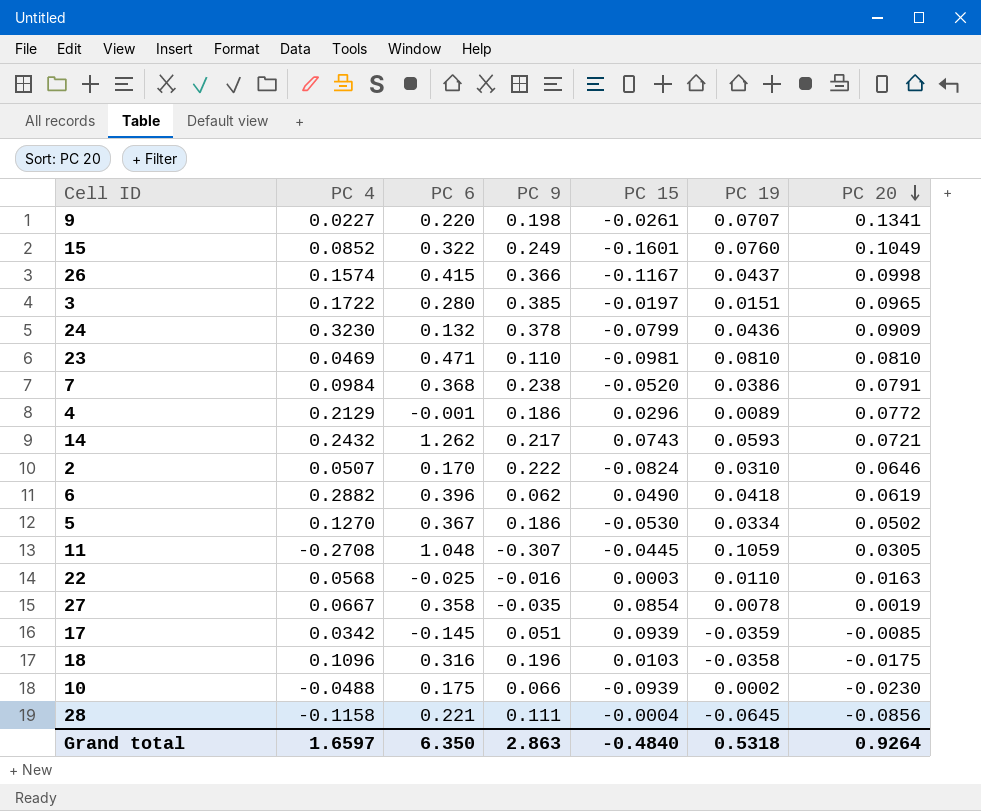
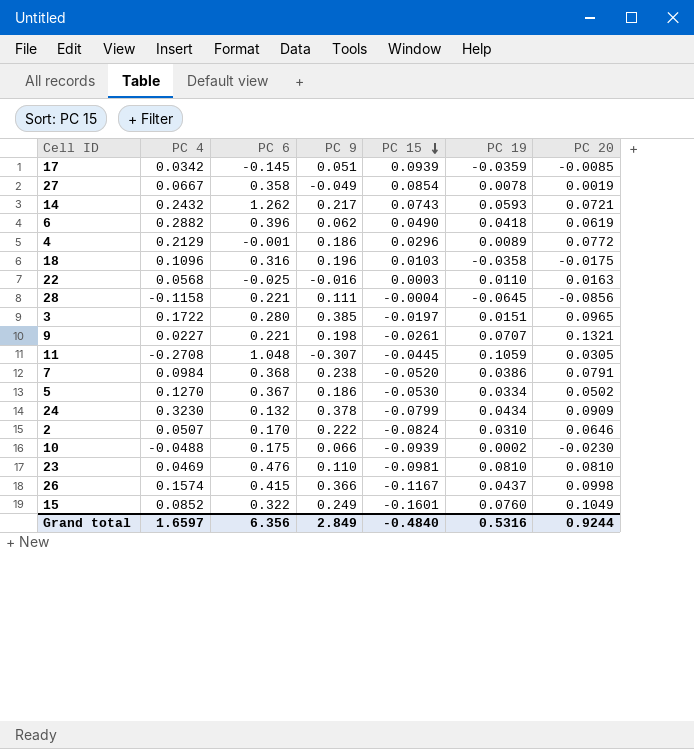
row order: PC 20 descending -> PC 15 descending
27 | PC 9: -0.035 -> -0.049
9 | PC 6: 0.220 -> 0.221
9 | PC 20: 0.1341 -> 0.1321
24 | PC 19: 0.0436 -> 0.0434
23 | PC 6: 0.471 -> 0.476
Grand total | PC 6: 6.350 -> 6.356
Grand total | PC 9: 2.863 -> 2.849
Grand total | PC 19: 0.5318 -> 0.5316
Grand total | PC 20: 0.9264 -> 0.9244

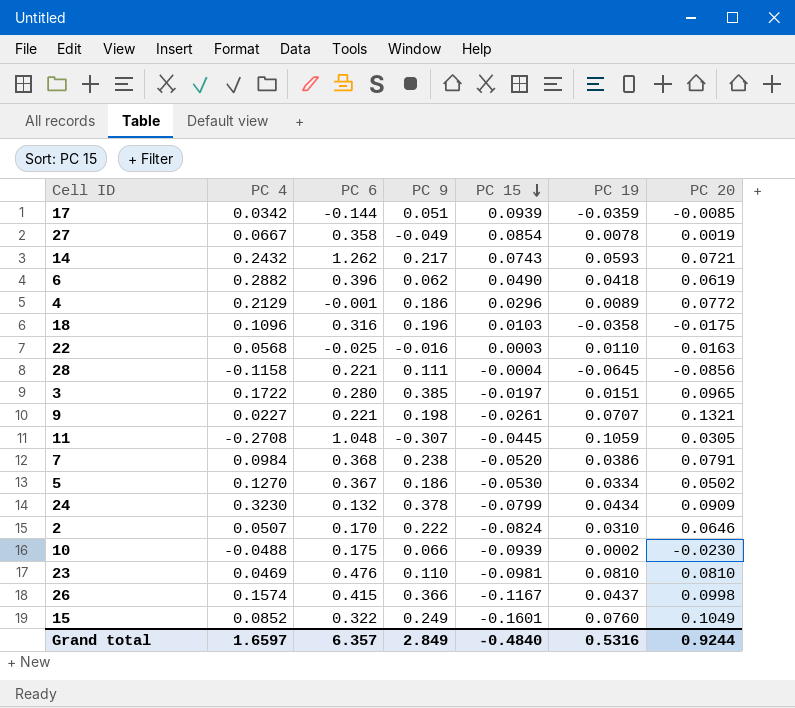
17 | PC 6: -0.145 -> -0.144
Grand total | PC 6: 6.356 -> 6.357

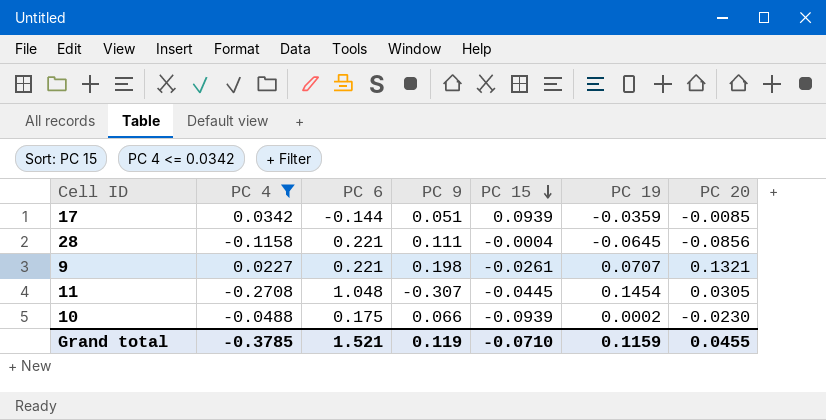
filter: none -> PC 4 <= 0.0342
11 | PC 19: 0.1059 -> 0.1454
Grand total | PC 4: 1.6597 -> -0.3785
Grand total | PC 6: 6.357 -> 1.521
Grand total | PC 9: 2.849 -> 0.119
Grand total | PC 15: -0.4840 -> -0.0710
Grand total | PC 19: 0.5316 -> 0.1159
Grand total | PC 20: 0.9244 -> 0.0455

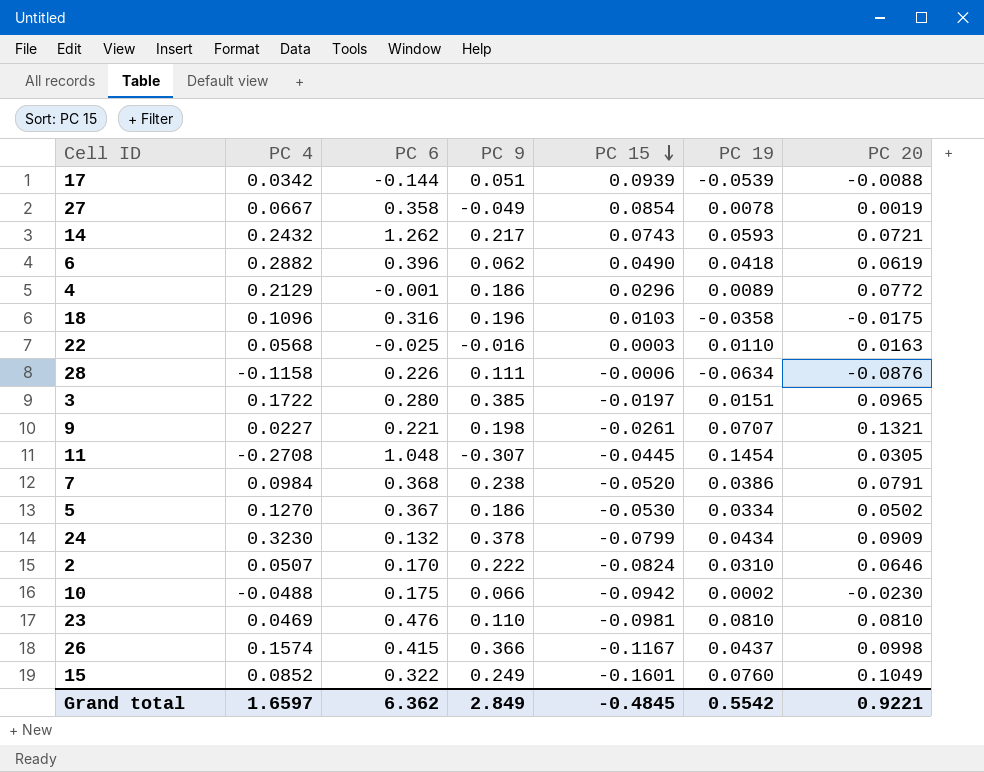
filter: PC 4 <= 0.0342 -> none
17 | PC 19: -0.0359 -> -0.0539
17 | PC 20: -0.0085 -> -0.0088
28 | PC 6: 0.221 -> 0.226
28 | PC 15: -0.0004 -> -0.0006
28 | PC 19: -0.0645 -> -0.0634
28 | PC 20: -0.0856 -> -0.0876
10 | PC 15: -0.0939 -> -0.0942
Grand total | PC 4: -0.3785 -> 1.6597
Grand total | PC 6: 1.521 -> 6.362
Grand total | PC 9: 0.119 -> 2.849
Grand total | PC 15: -0.0710 -> -0.4845
Grand total | PC 19: 0.1159 -> 0.5542
Grand total | PC 20: 0.0455 -> 0.9221

